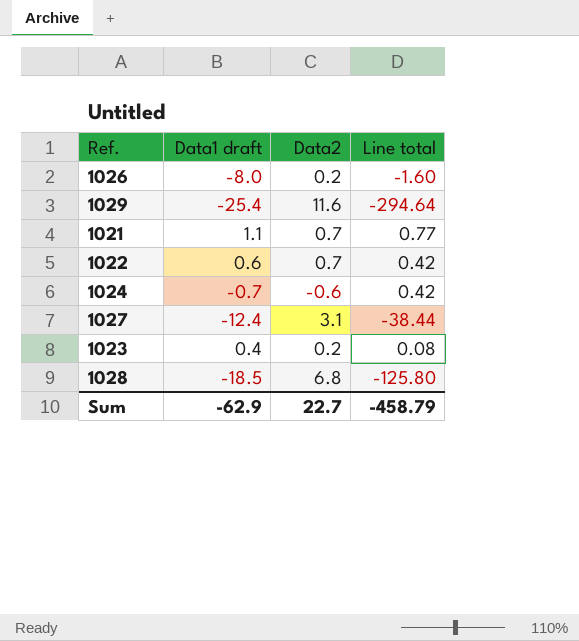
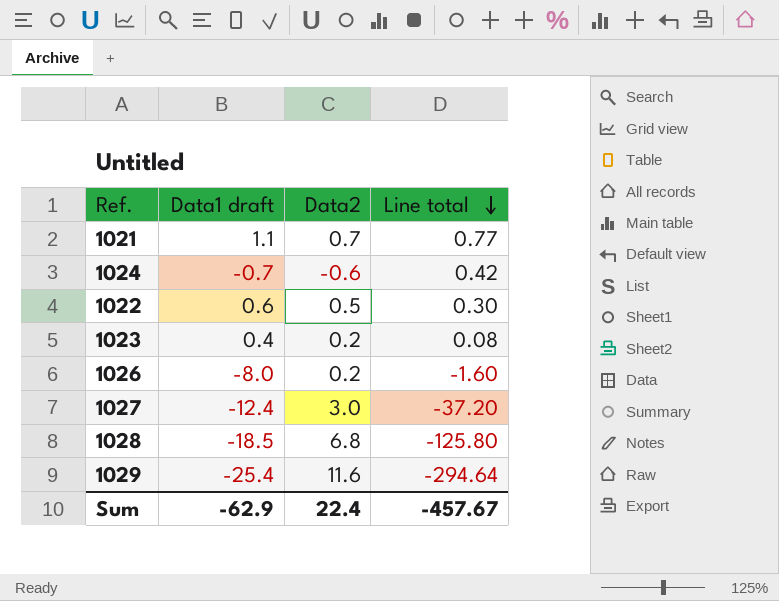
row order: none -> Line total descending
1022 | Data2: 0.7 -> 0.5
1022 | Line total: 0.42 -> 0.30
1027 | Data2: 3.1 -> 3.0
1027 | Line total: -38.44 -> -37.20
Sum | Data2: 22.7 -> 22.4
Sum | Line total: -458.79 -> -457.67

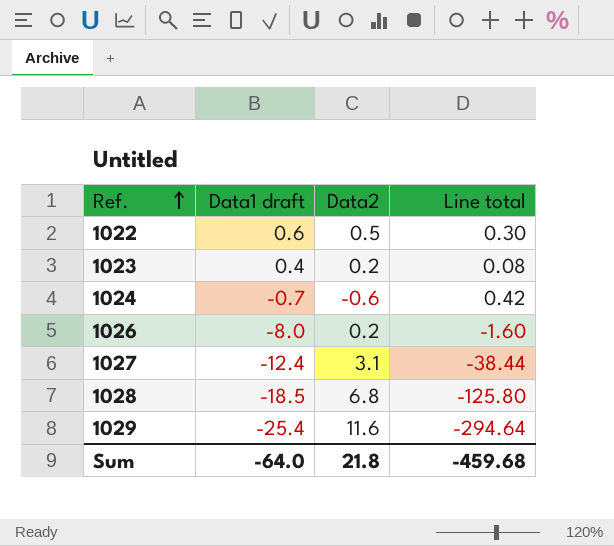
row order: Line total descending -> Ref. ascending
row 1021: 1.1 | 0.7 | 0.77 -> none
1027 | Data2: 3.0 -> 3.1
1027 | Line total: -37.20 -> -38.44
Sum | Data1 draft: -62.9 -> -64.0
Sum | Data2: 22.4 -> 21.8
Sum | Line total: -457.67 -> -459.68

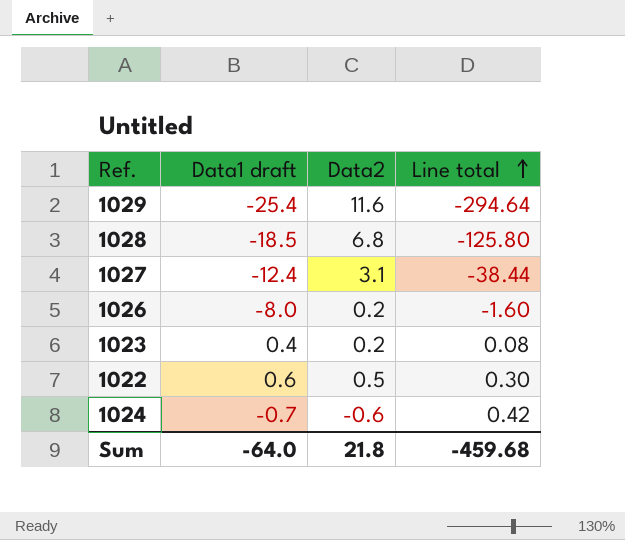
row order: Ref. ascending -> Line total ascending

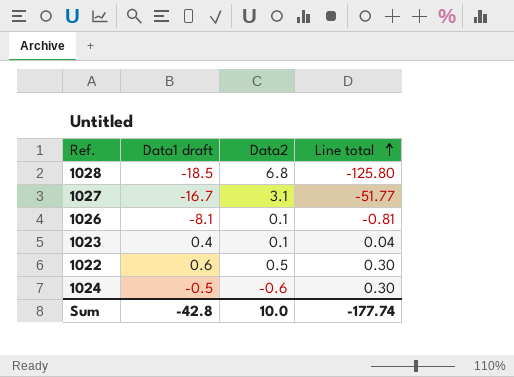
row 1029: -25.4 | 11.6 | -294.64 -> none
1027 | Data1 draft: -12.4 -> -16.7
1027 | Line total: -38.44 -> -51.77
1026 | Data1 draft: -8.0 -> -8.1
1026 | Data2: 0.2 -> 0.1
1026 | Line total: -1.60 -> -0.81
1023 | Data2: 0.2 -> 0.1
1023 | Line total: 0.08 -> 0.04
1024 | Data1 draft: -0.7 -> -0.5
1024 | Line total: 0.42 -> 0.30
Sum | Data1 draft: -64.0 -> -42.8
Sum | Data2: 21.8 -> 10.0
Sum | Line total: -459.68 -> -177.74

